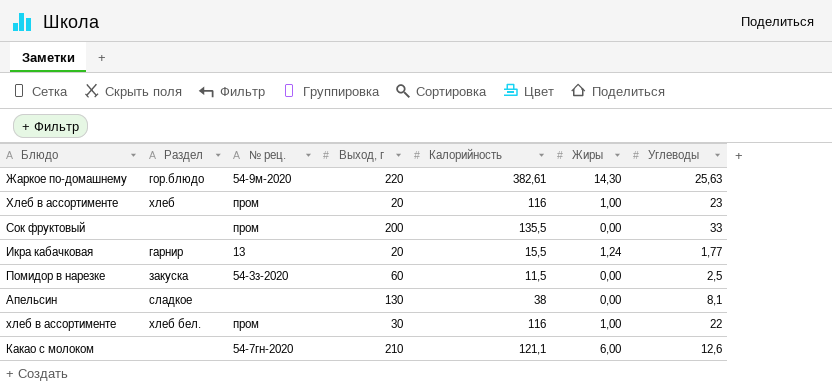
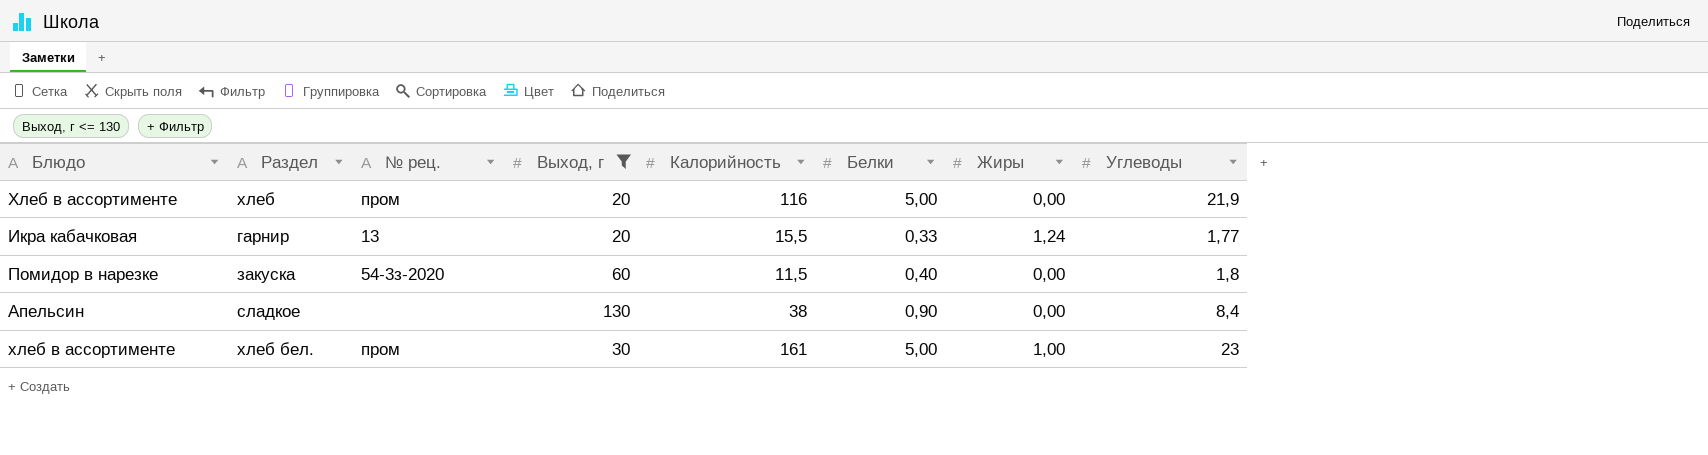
filter: none -> Выход, г <= 130
column Белки | position: none -> 6
Хлеб в ассортименте | Жиры: 1,00 -> 0,00
Хлеб в ассортименте | Углеводы: 23 -> 21,9
Помидор в нарезке | Углеводы: 2,5 -> 1,8
Апельсин | Углеводы: 8,1 -> 8,4
хлеб в ассортименте | Калорийность: 116 -> 161
хлеб в ассортименте | Углеводы: 22 -> 23

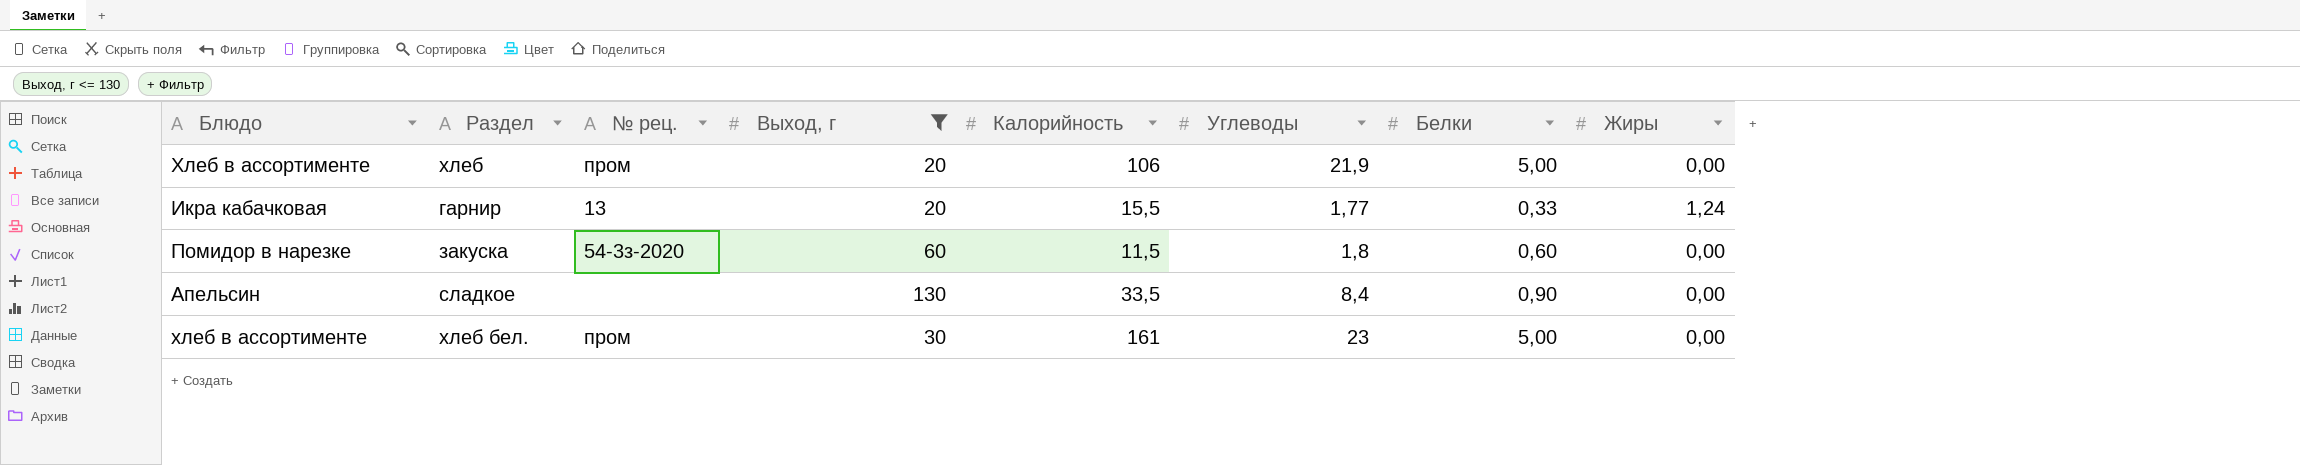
column Углеводы | position: 8 -> 6
Хлеб в ассортименте | Калорийность: 116 -> 106
Помидор в нарезке | Белки: 0,40 -> 0,60
Апельсин | Калорийность: 38 -> 33,5
хлеб в ассортименте | Жиры: 1,00 -> 0,00

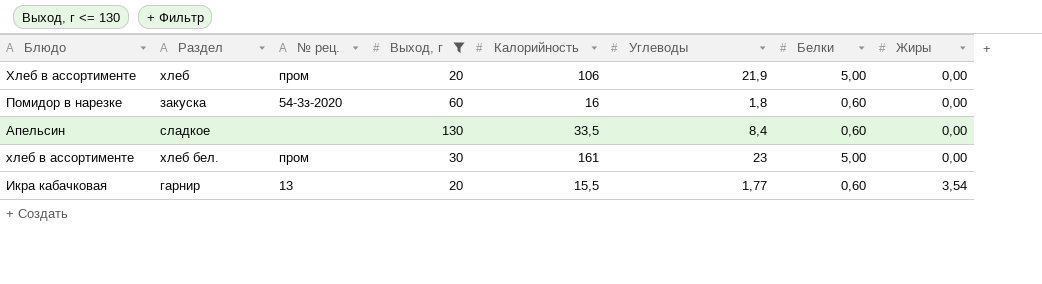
row order: none -> Жиры ascending
Помидор в нарезке | Калорийность: 11,5 -> 16
Апельсин | Белки: 0,90 -> 0,60
Икра кабачковая | Белки: 0,33 -> 0,60
Икра кабачковая | Жиры: 1,24 -> 3,54

